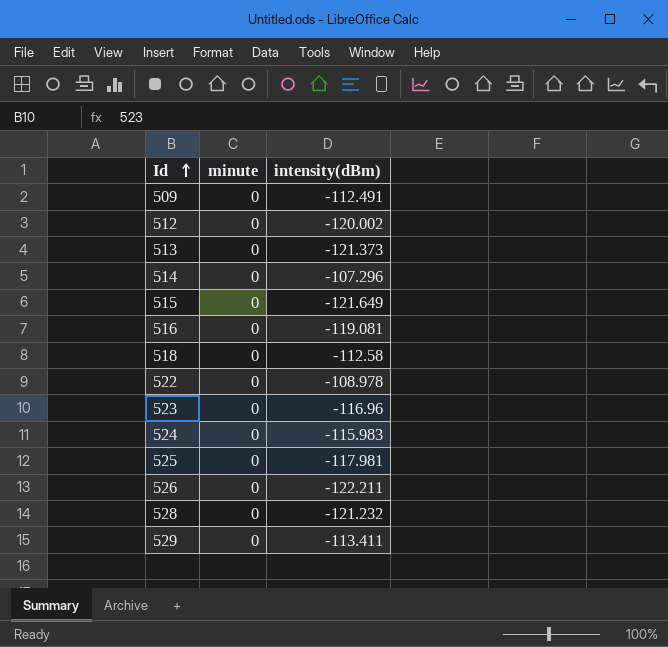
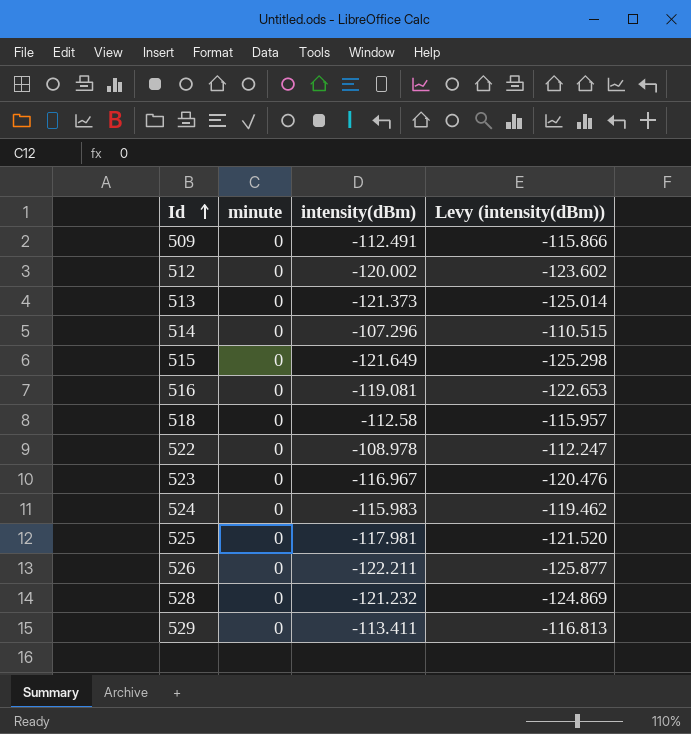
column Levy (intensity(dBm)) | formula: none -> [intensity(dBm)] * 1.03
523 | intensity(dBm): -116.96 -> -116.967

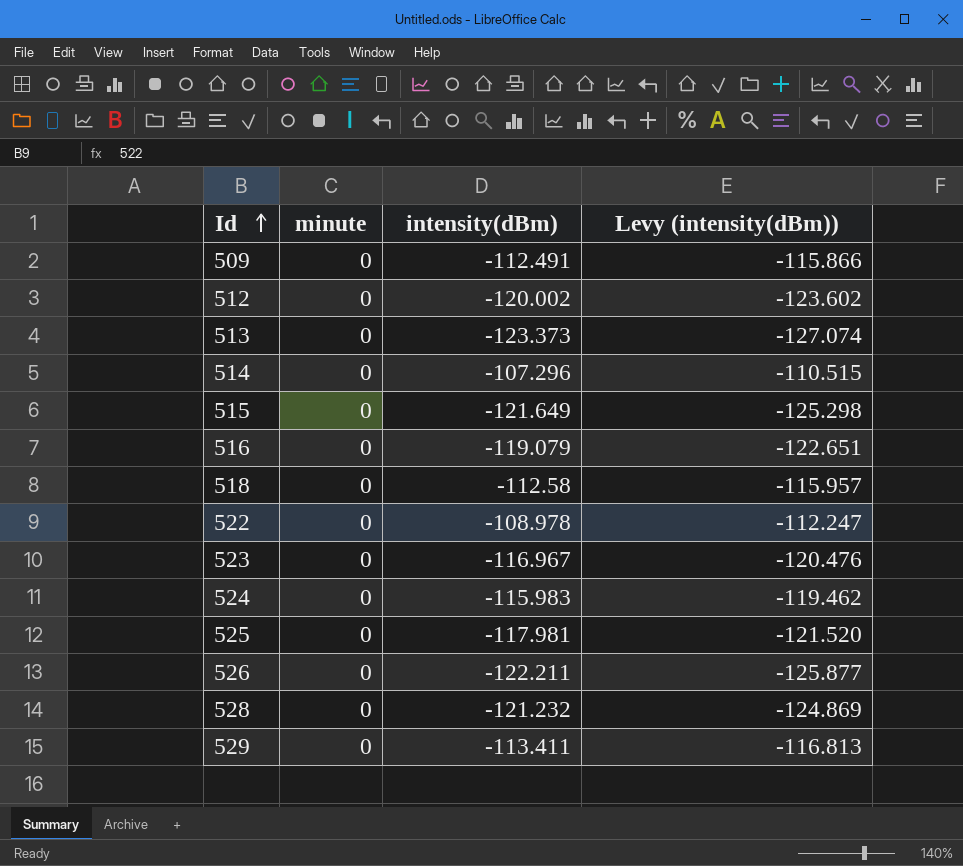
513 | intensity(dBm): -121.373 -> -123.373
513 | Levy (intensity(dBm)): -125.014 -> -127.074
516 | intensity(dBm): -119.081 -> -119.079
516 | Levy (intensity(dBm)): -122.653 -> -122.651

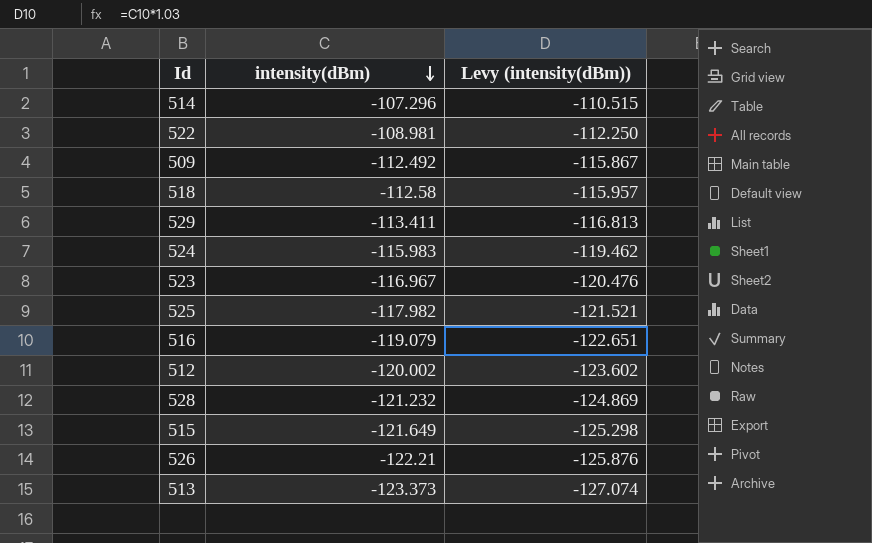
row order: Id ascending -> intensity(dBm) descending
column minute | position: 2 -> none
522 | intensity(dBm): -108.978 -> -108.981
522 | Levy (intensity(dBm)): -112.247 -> -112.250
509 | intensity(dBm): -112.491 -> -112.492
509 | Levy (intensity(dBm)): -115.866 -> -115.867
525 | intensity(dBm): -117.981 -> -117.982
525 | Levy (intensity(dBm)): -121.520 -> -121.521
526 | intensity(dBm): -122.211 -> -122.21
526 | Levy (intensity(dBm)): -125.877 -> -125.876

